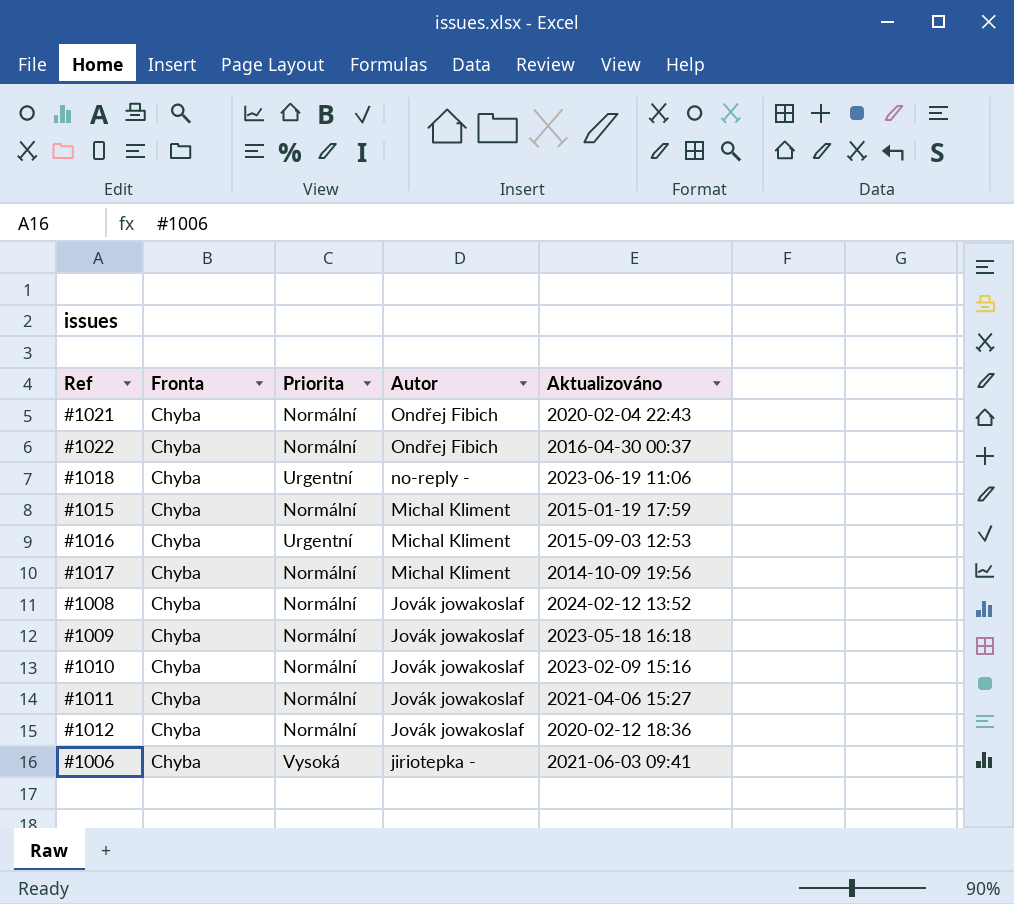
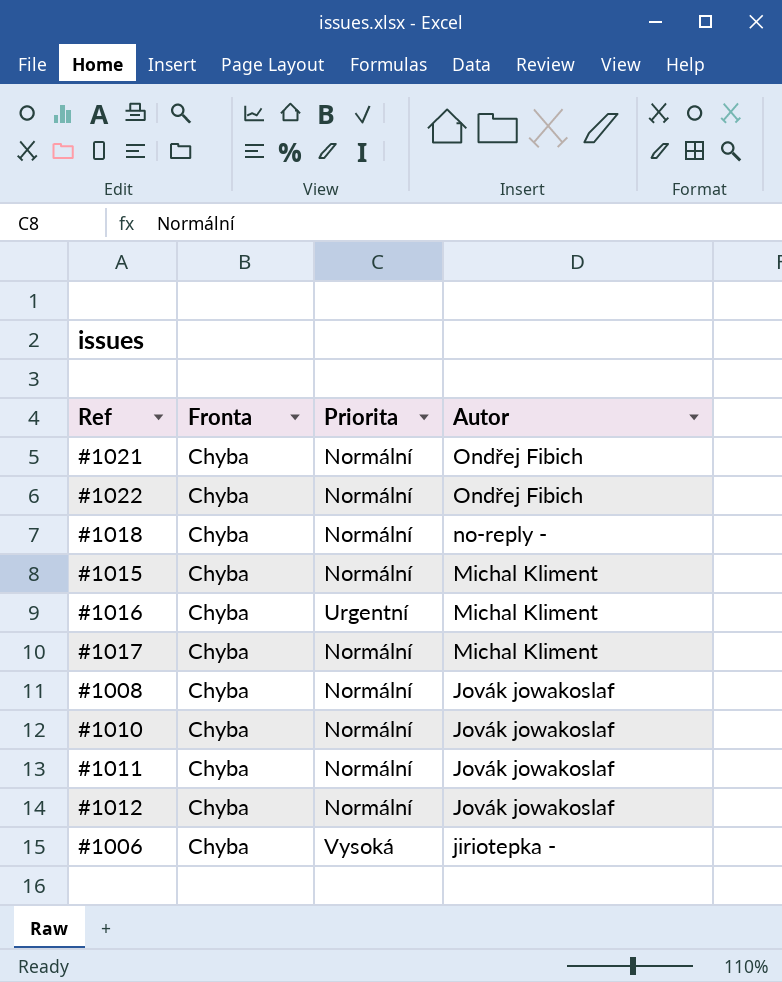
column Aktualizováno | position: 5 -> none
row #1009: Chyba | Normální | Jovák jowakoslaf | 2023-05-18 16:18 -> none
#1018 | Priorita: Urgentní -> Normální

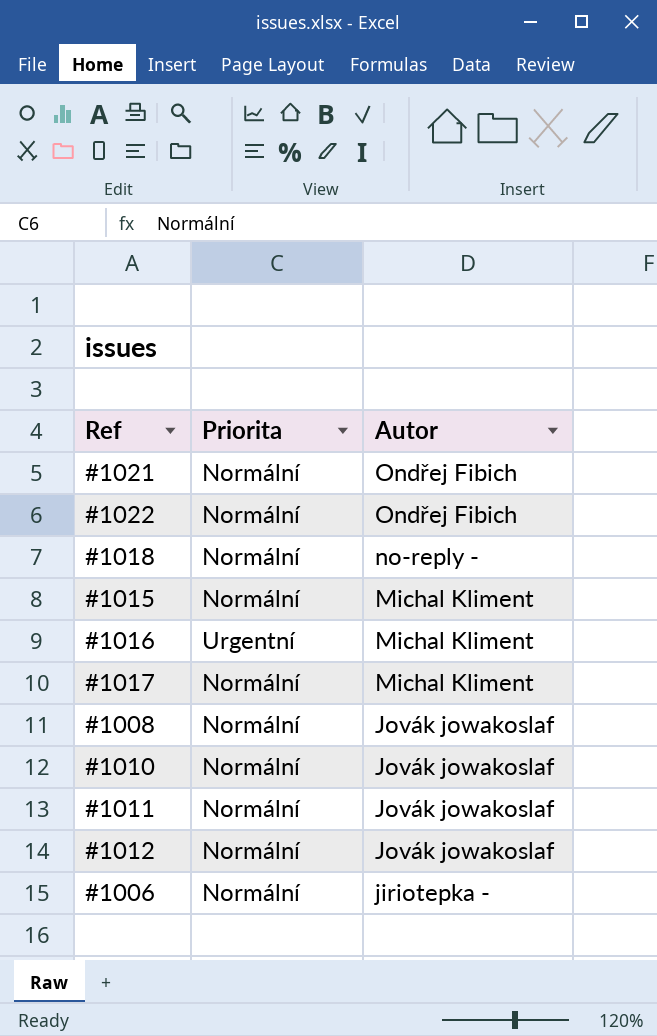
column Fronta | position: 2 -> none
#1006 | Priorita: Vysoká -> Normální

